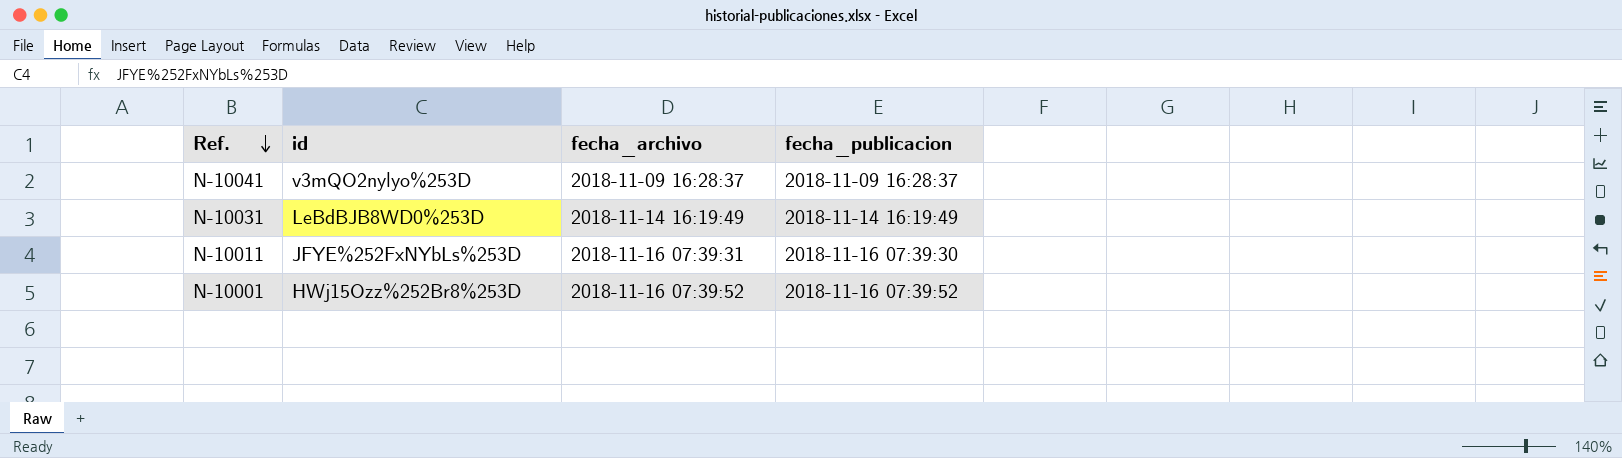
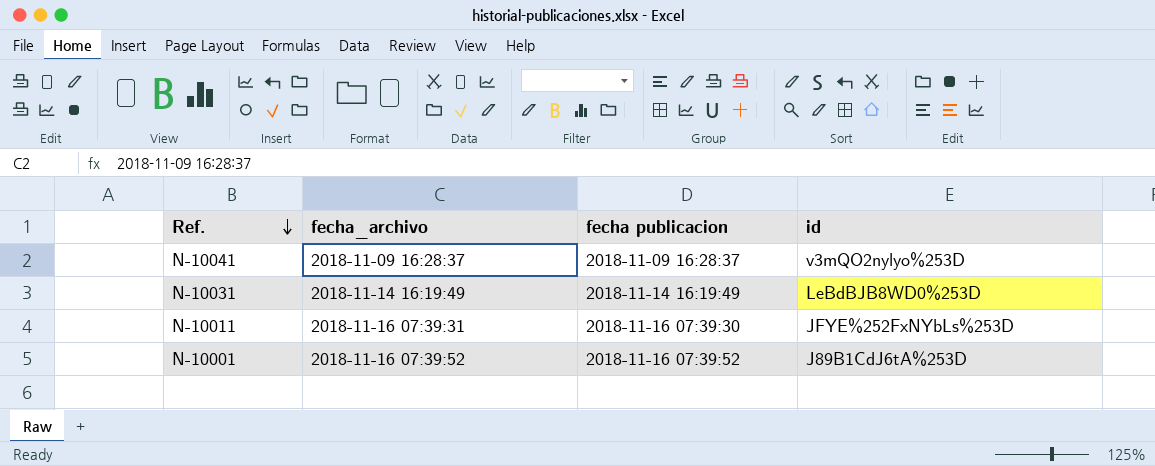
column name: fecha_publicacion -> fecha publicacion
column id | position: 2 -> 4
N-10001 | id: HWj15Ozz%252Br8%253D -> J89B1CdJ6tA%253D

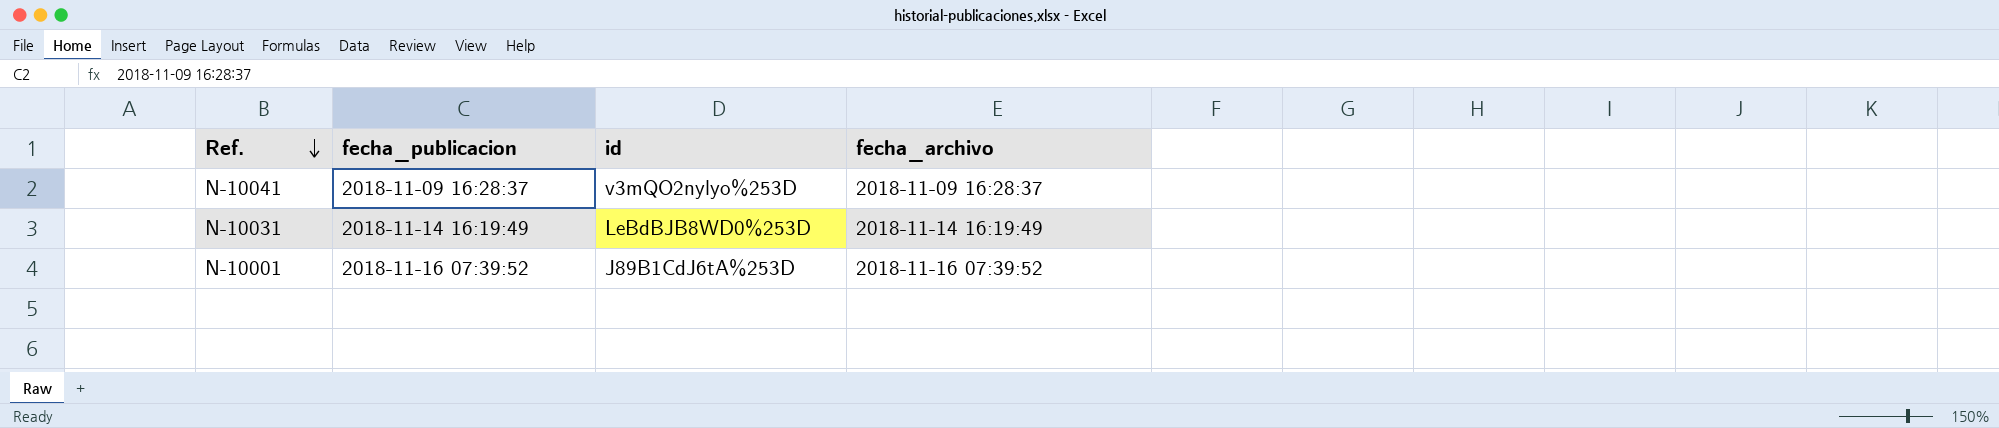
column name: fecha publicacion -> fecha_publicacion
column fecha_archivo | position: 2 -> 4
row N-10011: 2018-11-16 07:39:31 | 2018-11-16 07:39:30 | JFYE%252FxNYbLs%253D -> none

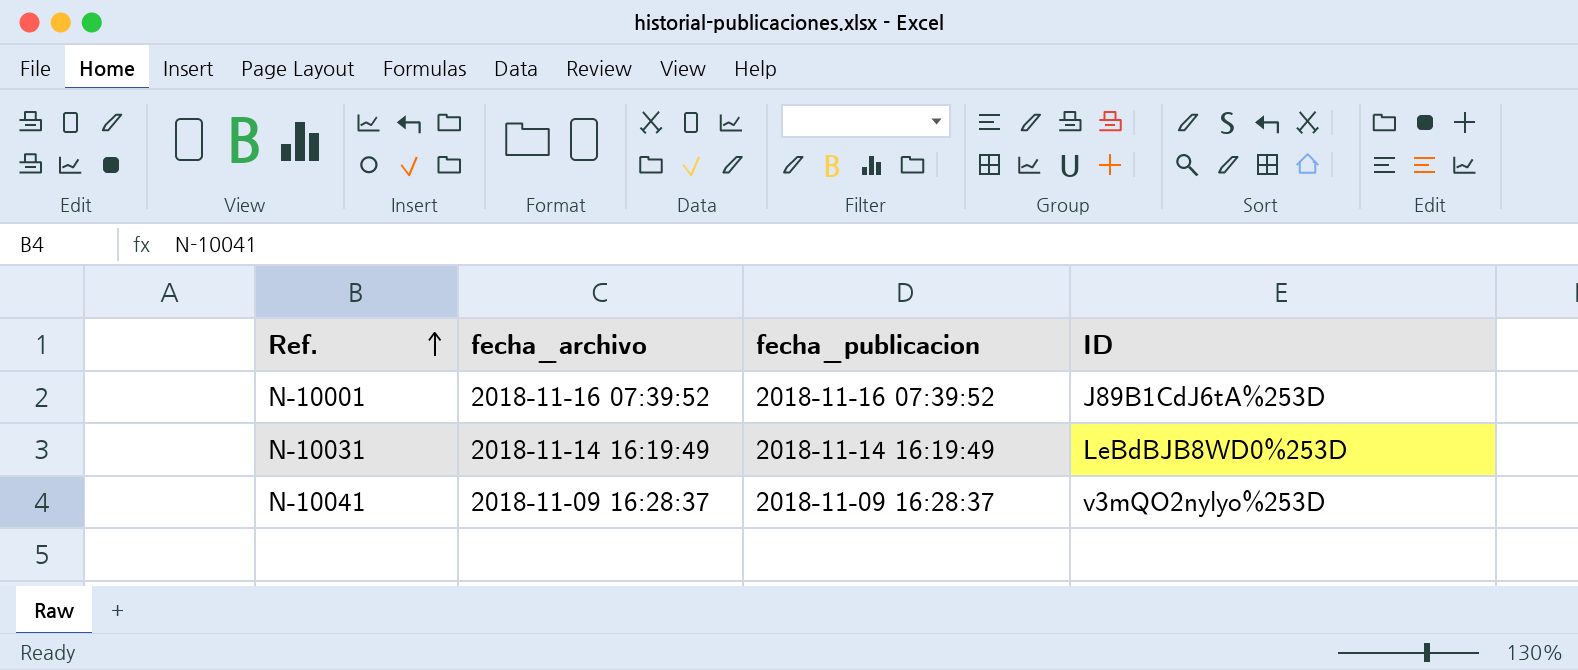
row order: Ref. descending -> Ref. ascending
column fecha_archivo | position: 4 -> 2
column name: id -> ID

